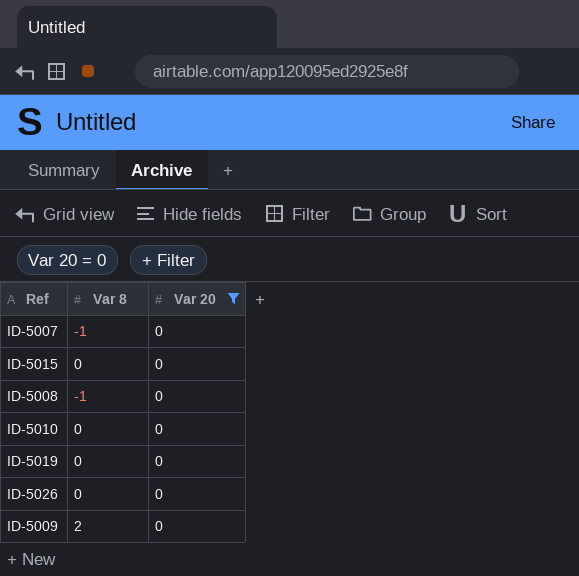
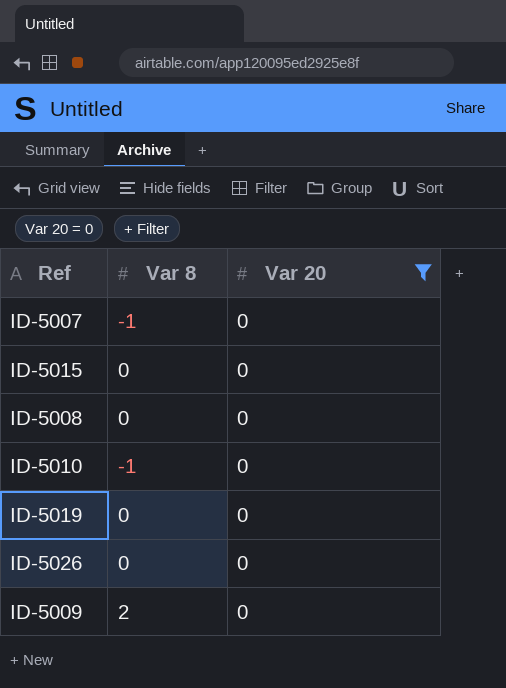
ID-5008 | Var 8: -1 -> 0
ID-5010 | Var 8: 0 -> -1

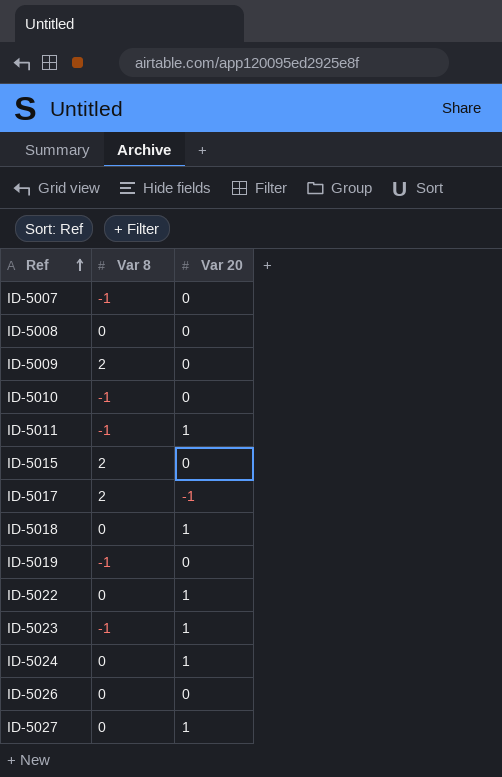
filter: Var 20 = 0 -> none
row order: none -> Ref ascending
ID-5015 | Var 8: 0 -> 2
ID-5019 | Var 8: 0 -> -1

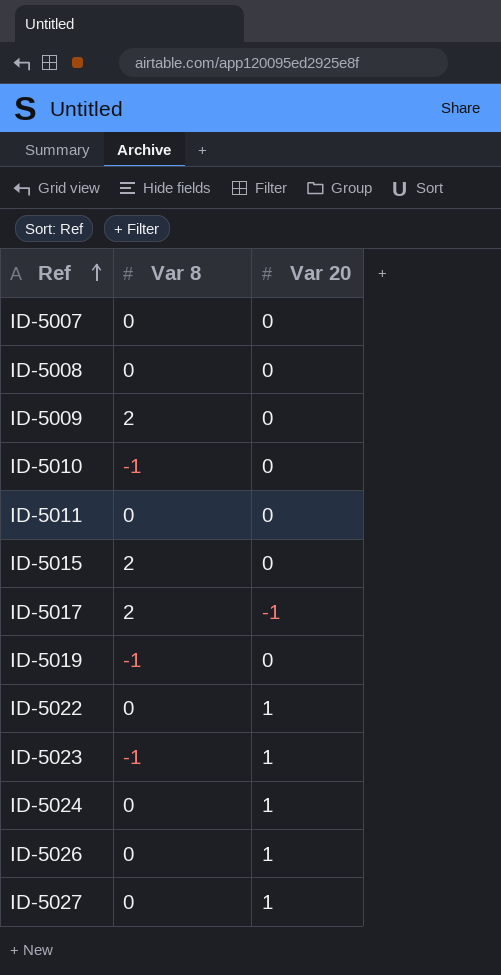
row ID-5018: 0 | 1 -> none
ID-5007 | Var 8: -1 -> 0
ID-5011 | Var 8: -1 -> 0
ID-5011 | Var 20: 1 -> 0
ID-5026 | Var 20: 0 -> 1

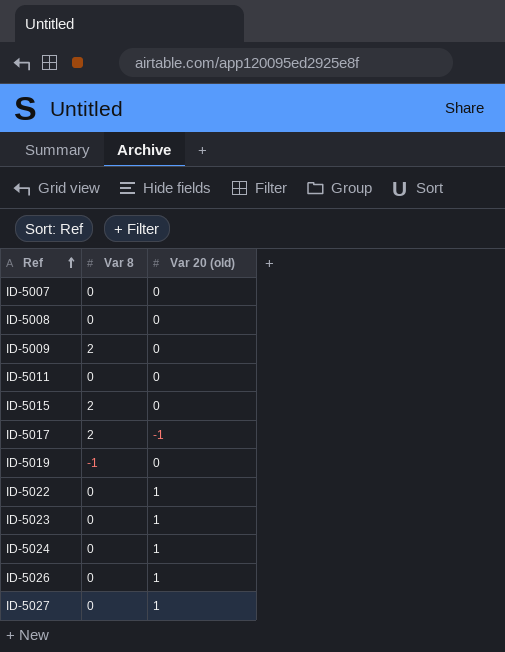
column name: Var 20 -> Var 20 (old)
row ID-5010: -1 | 0 -> none
ID-5023 | Var 8: -1 -> 0

